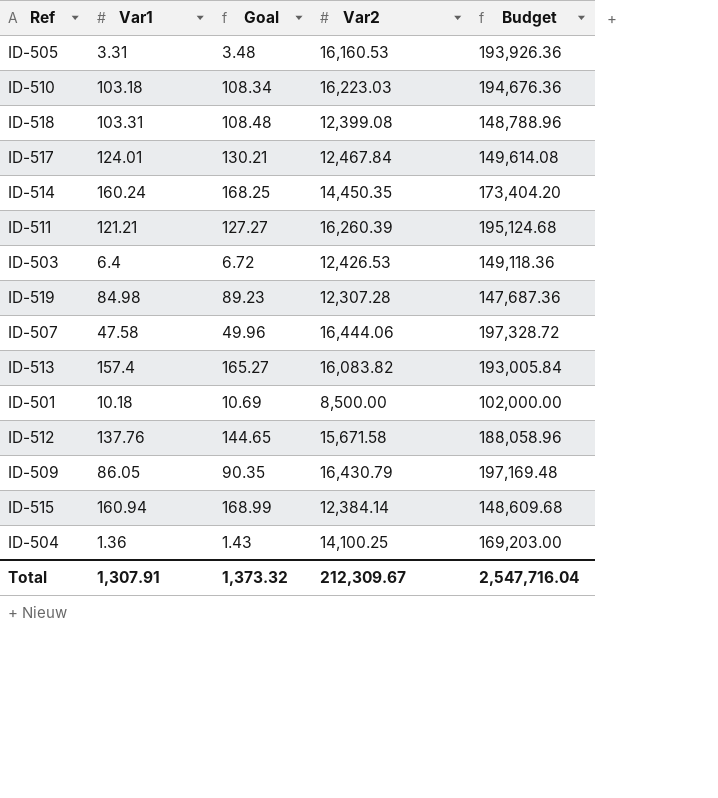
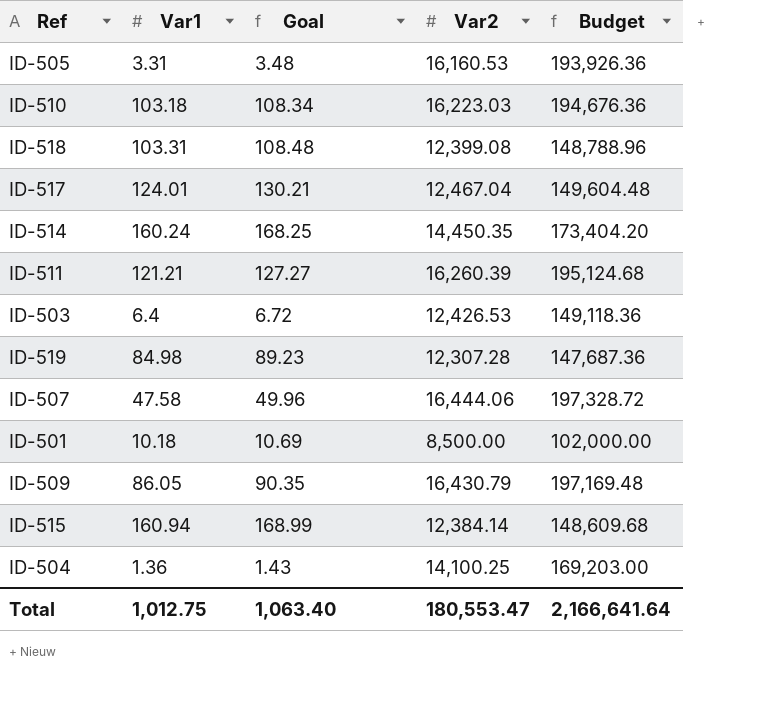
row ID-513: 157.4 | 165.27 | 16,083.82 | 193,005.84 -> none
row ID-512: 137.76 | 144.65 | 15,671.58 | 188,058.96 -> none
ID-517 | Var2: 12,467.84 -> 12,467.04
ID-517 | Budget: 149,614.08 -> 149,604.48
Total | Var1: 1,307.91 -> 1,012.75
Total | Goal: 1,373.32 -> 1,063.40
Total | Var2: 212,309.67 -> 180,553.47
Total | Budget: 2,547,716.04 -> 2,166,641.64

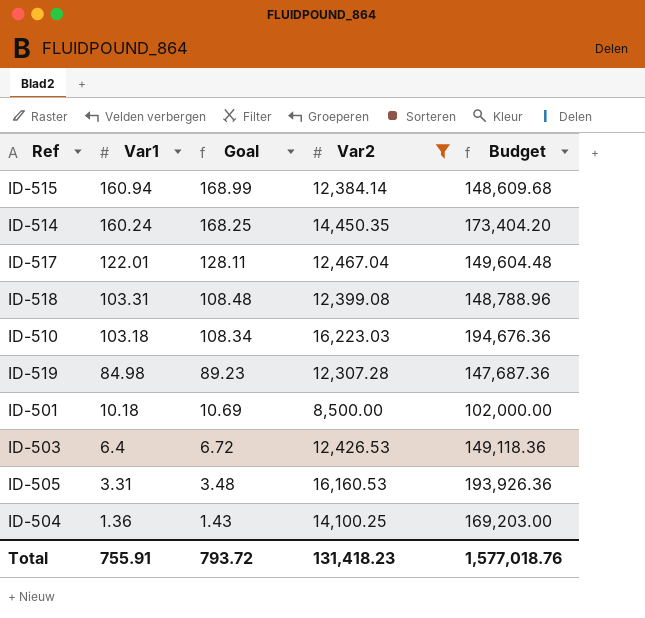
filter: none -> Var2 <= 16,223.03
row order: none -> Var1 descending
ID-517 | Var1: 124.01 -> 122.01
ID-517 | Goal: 130.21 -> 128.11
Total | Var1: 1,012.75 -> 755.91
Total | Goal: 1,063.40 -> 793.72
Total | Var2: 180,553.47 -> 131,418.23
Total | Budget: 2,166,641.64 -> 1,577,018.76

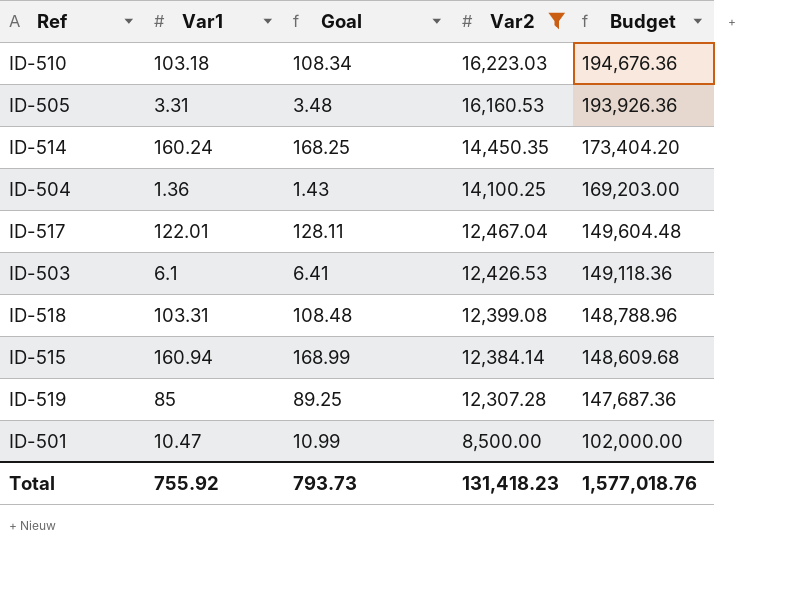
row order: Var1 descending -> Var2 descending
ID-503 | Var1: 6.4 -> 6.1
ID-503 | Goal: 6.72 -> 6.41
ID-519 | Var1: 84.98 -> 85
ID-519 | Goal: 89.23 -> 89.25
ID-501 | Var1: 10.18 -> 10.47
ID-501 | Goal: 10.69 -> 10.99
Total | Var1: 755.91 -> 755.92
Total | Goal: 793.72 -> 793.73

